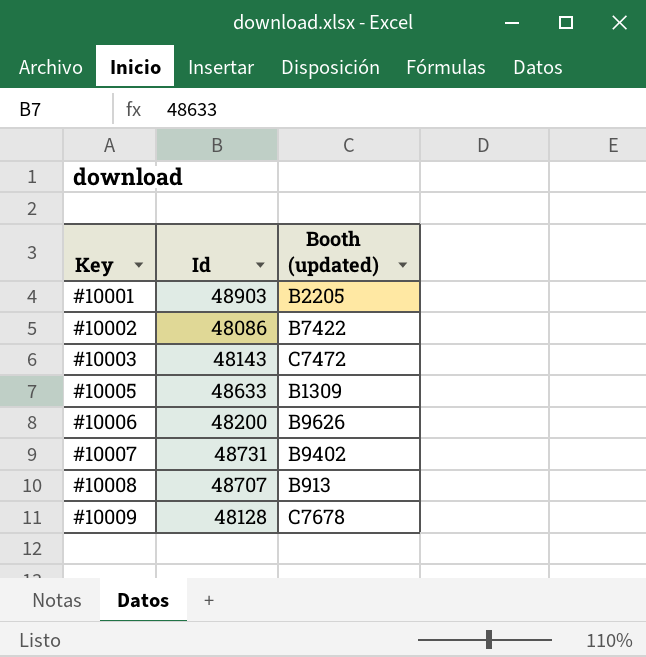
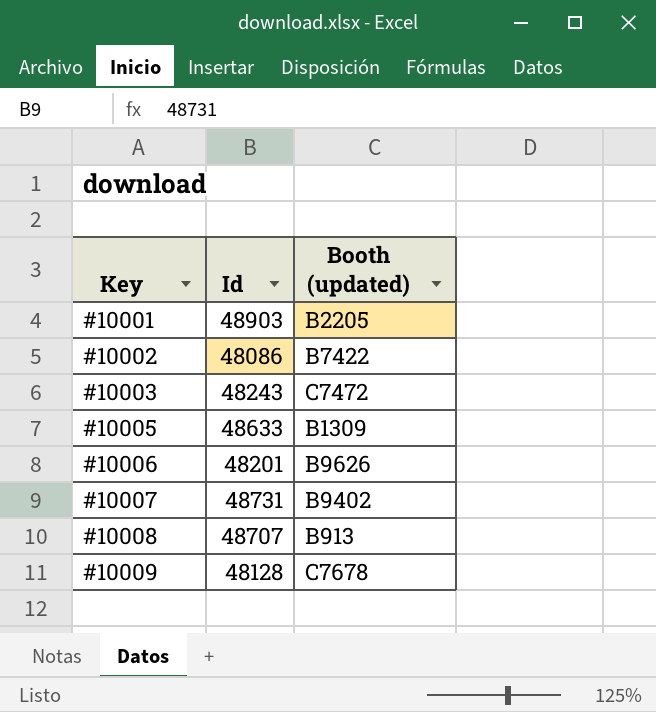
#10003 | Id: 48143 -> 48243
#10006 | Id: 48200 -> 48201

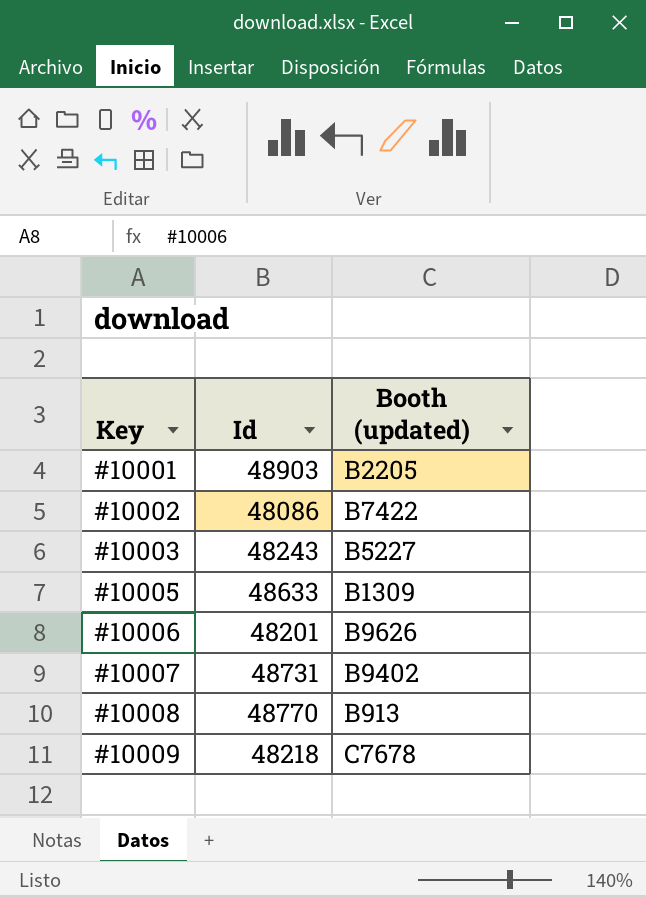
#10003 | Booth (updated): C7472 -> B5227
#10008 | Id: 48707 -> 48770
#10009 | Id: 48128 -> 48218

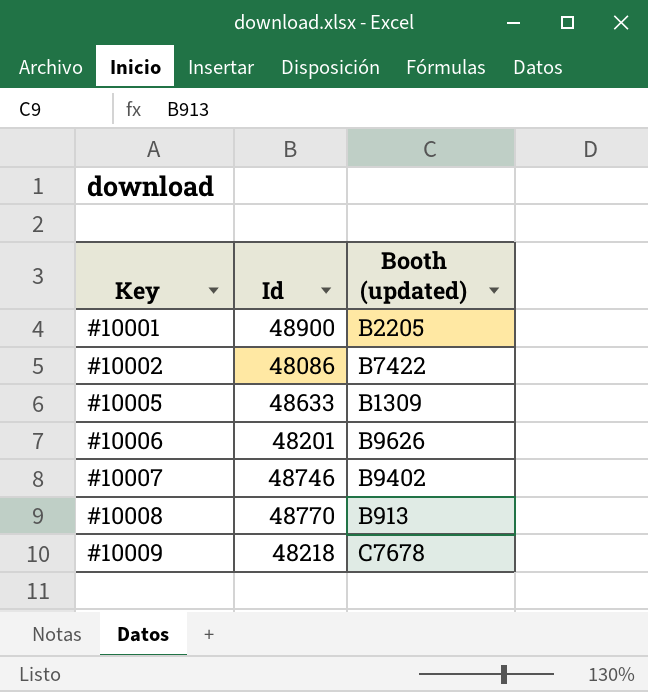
row #10003: 48243 | B5227 -> none
#10001 | Id: 48903 -> 48900
#10007 | Id: 48731 -> 48746

